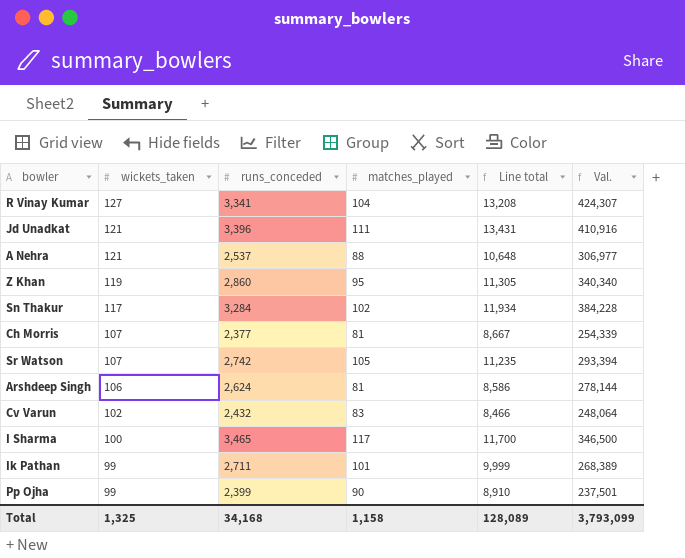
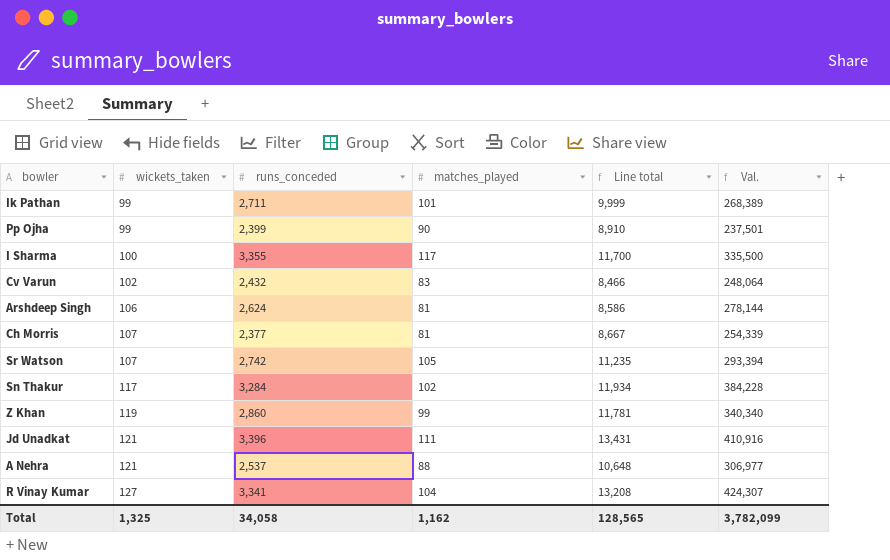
row order: wickets_taken descending -> wickets_taken ascending
I Sharma | runs_conceded: 3,465 -> 3,355
I Sharma | Val.: 346,500 -> 335,500
Z Khan | matches_played: 95 -> 99
Z Khan | Line total: 11,305 -> 11,781
Total | runs_conceded: 34,168 -> 34,058
Total | matches_played: 1,158 -> 1,162
Total | Line total: 128,089 -> 128,565
Total | Val.: 3,793,099 -> 3,782,099

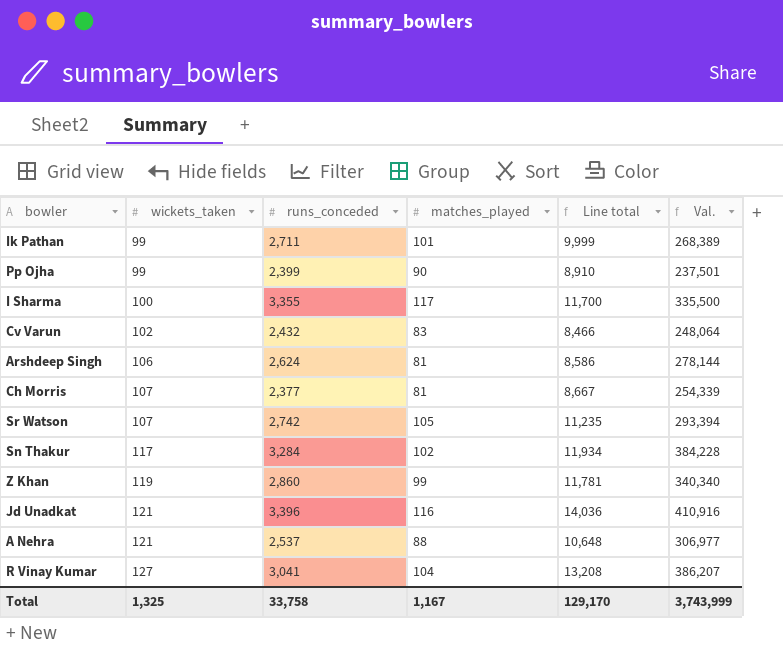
Jd Unadkat | matches_played: 111 -> 116
Jd Unadkat | Line total: 13,431 -> 14,036
R Vinay Kumar | runs_conceded: 3,341 -> 3,041
R Vinay Kumar | Val.: 424,307 -> 386,207
Total | runs_conceded: 34,058 -> 33,758
Total | matches_played: 1,162 -> 1,167
Total | Line total: 128,565 -> 129,170
Total | Val.: 3,782,099 -> 3,743,999

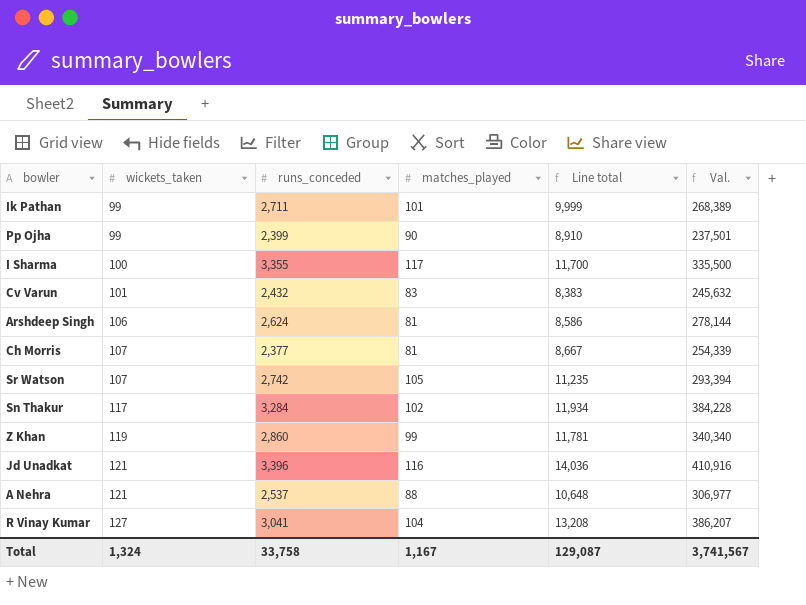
Cv Varun | wickets_taken: 102 -> 101
Cv Varun | Line total: 8,466 -> 8,383
Cv Varun | Val.: 248,064 -> 245,632
Total | wickets_taken: 1,325 -> 1,324
Total | Line total: 129,170 -> 129,087
Total | Val.: 3,743,999 -> 3,741,567

